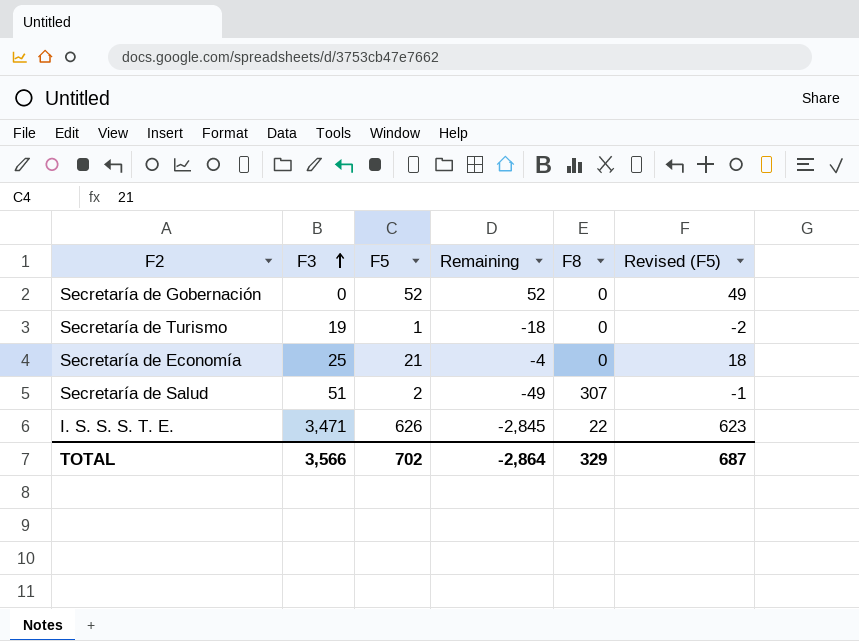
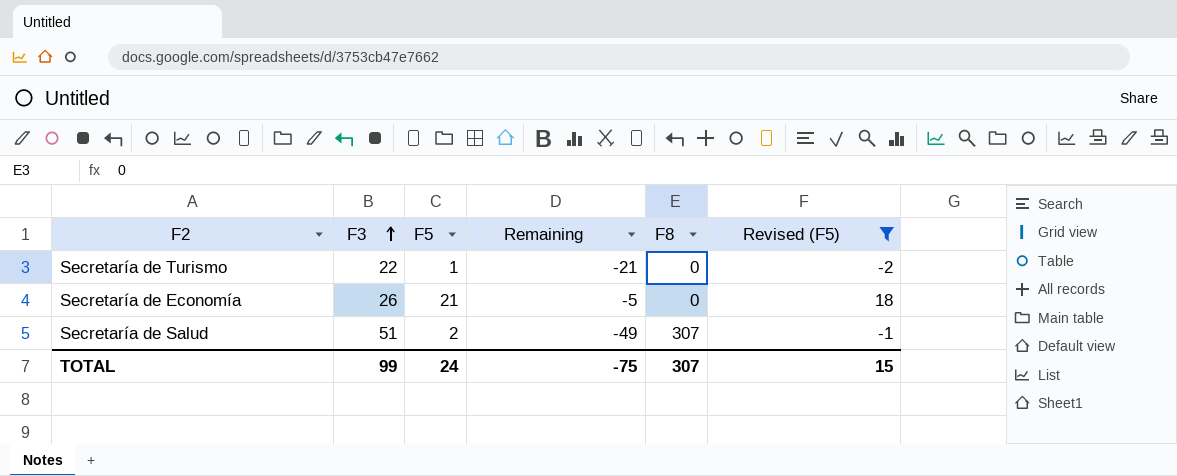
filter: none -> Revised (F5) <= 18
Secretaría de Turismo | F3: 19 -> 22
Secretaría de Turismo | Remaining: -18 -> -21
Secretaría de Economía | F3: 25 -> 26
Secretaría de Economía | Remaining: -4 -> -5
TOTAL | F3: 3,566 -> 99
TOTAL | F5: 702 -> 24
TOTAL | Remaining: -2,864 -> -75
TOTAL | F8: 329 -> 307
TOTAL | Revised (F5): 687 -> 15

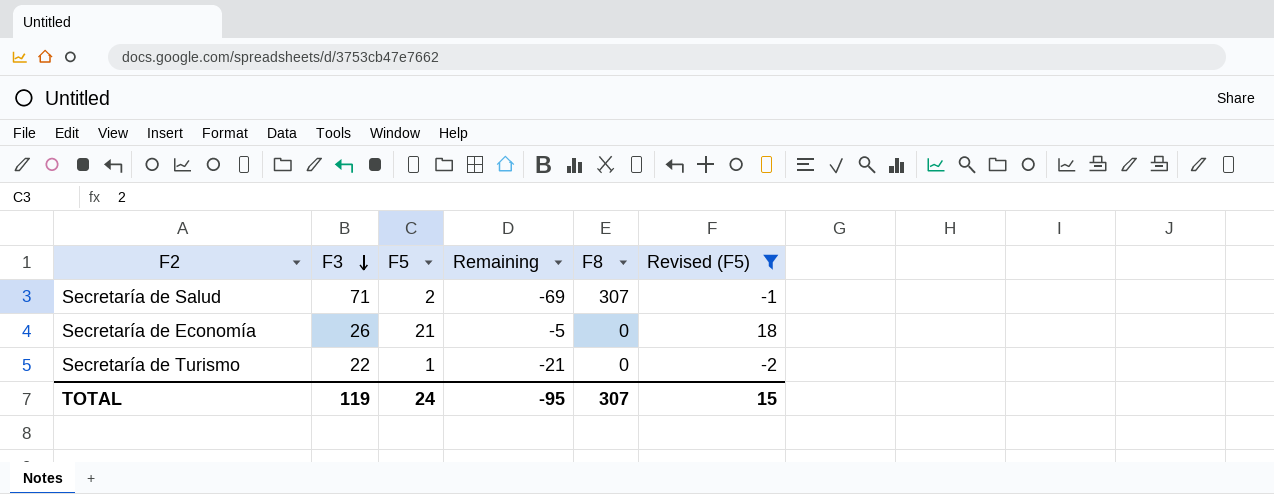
row order: F3 ascending -> F3 descending
Secretaría de Salud | F3: 51 -> 71
Secretaría de Salud | Remaining: -49 -> -69
TOTAL | F3: 99 -> 119
TOTAL | Remaining: -75 -> -95

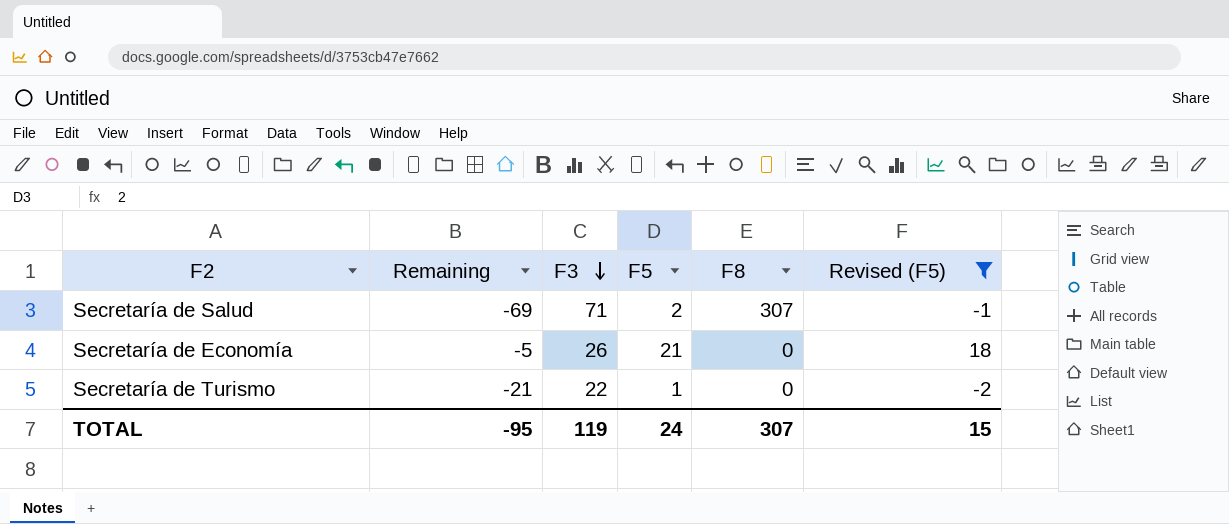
column Remaining | position: 4 -> 2

